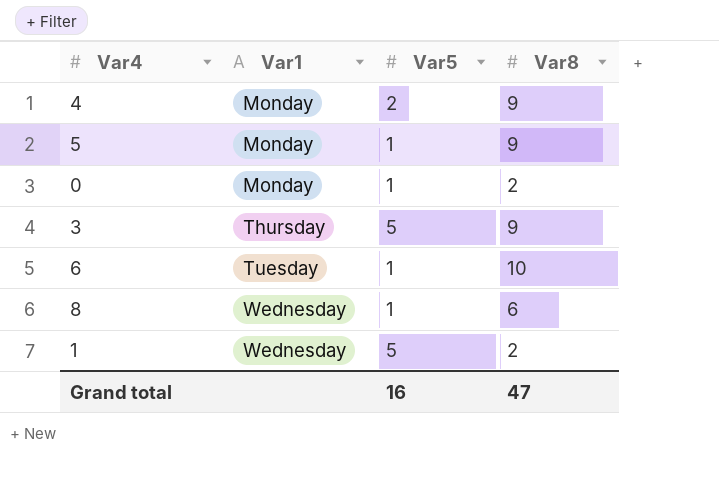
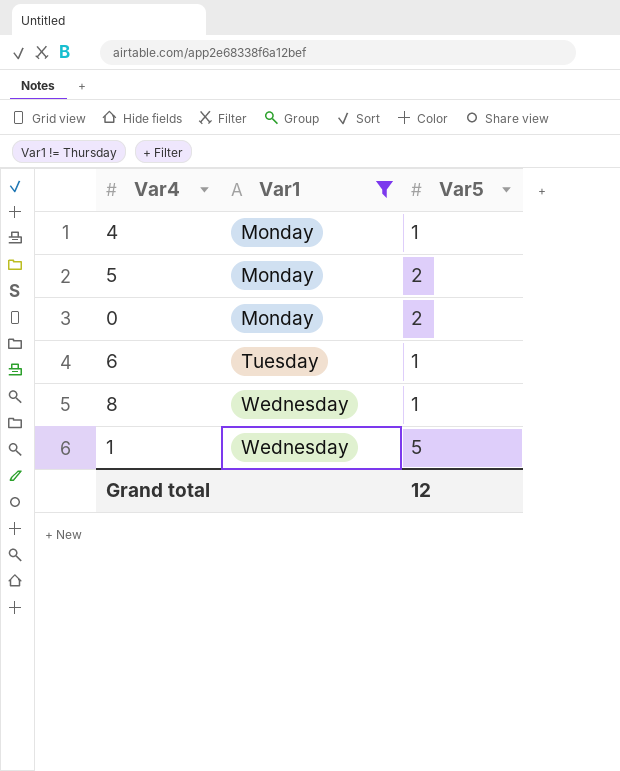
filter: none -> Var1 != Thursday
column Var8 | position: 4 -> none
4 | Var5: 2 -> 1
5 | Var5: 1 -> 2
0 | Var5: 1 -> 2
Grand total | Var5: 16 -> 12

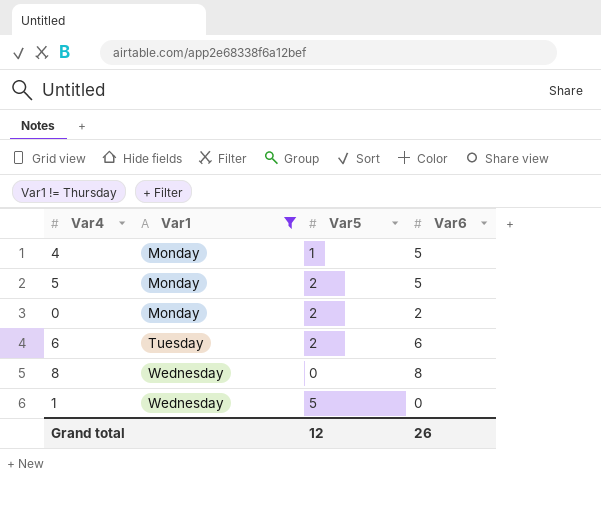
column Var6 | position: none -> 4
6 | Var5: 1 -> 2
8 | Var5: 1 -> 0

